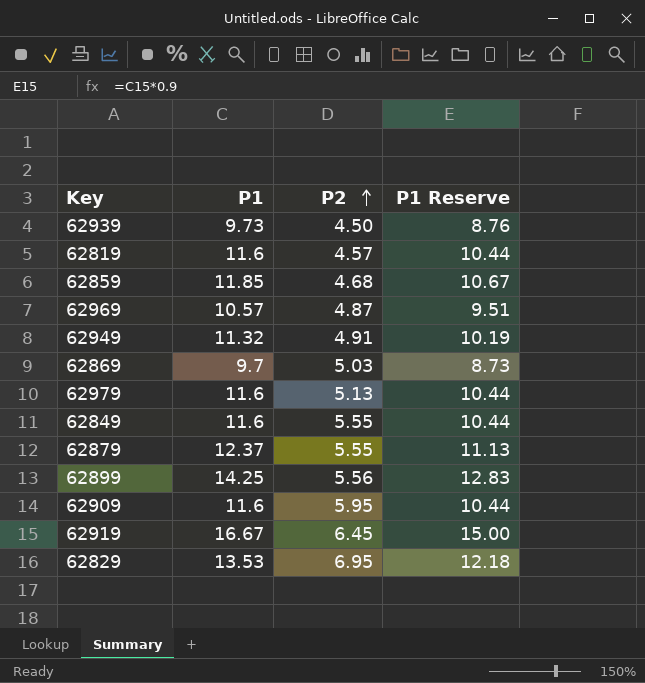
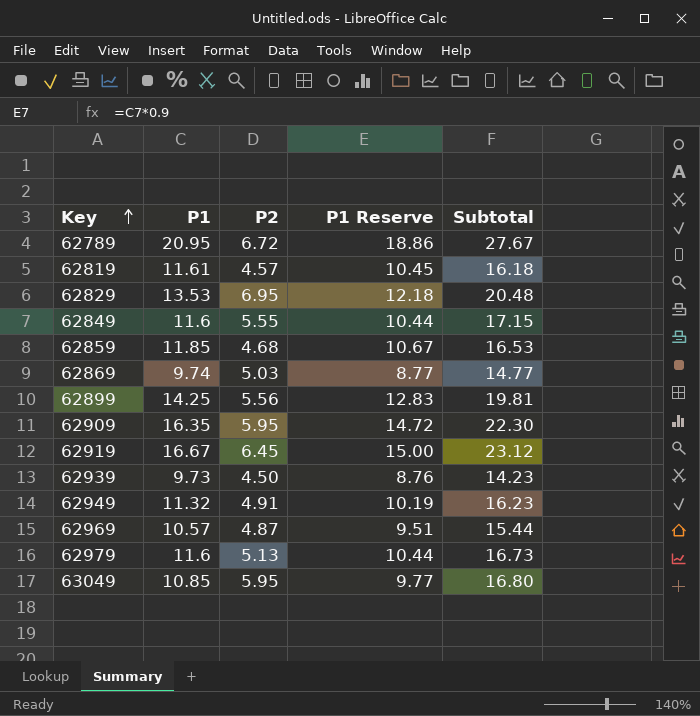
row order: P2 ascending -> Key ascending
column Subtotal | formula: none -> [P1] + [P2]
row 62879: 12.37 | 5.55 | 11.13 -> none
row 62789: none -> 20.95 | 6.72 | 18.86 | 27.67
62819 | P1: 11.6 -> 11.61
62819 | P1 Reserve: 10.44 -> 10.45
62869 | P1: 9.7 -> 9.74
62869 | P1 Reserve: 8.73 -> 8.77
62909 | P1: 11.6 -> 16.35
62909 | P1 Reserve: 10.44 -> 14.72
row 63049: none -> 10.85 | 5.95 | 9.77 | 16.80

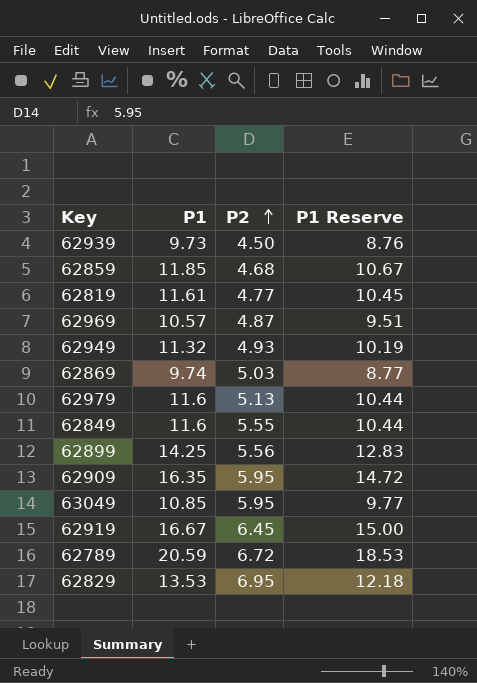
row order: Key ascending -> P2 ascending
column Subtotal | formula: [P1] + [P2] -> none
62819 | P2: 4.57 -> 4.77
62949 | P2: 4.91 -> 4.93
62789 | P1: 20.95 -> 20.59
62789 | P1 Reserve: 18.86 -> 18.53

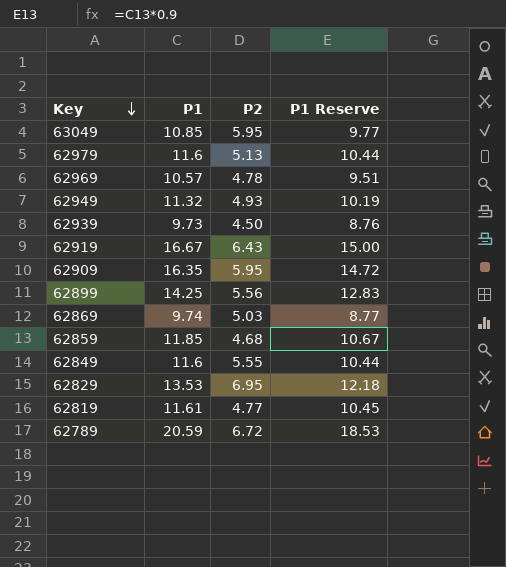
row order: P2 ascending -> Key descending
62969 | P2: 4.87 -> 4.78
62919 | P2: 6.45 -> 6.43

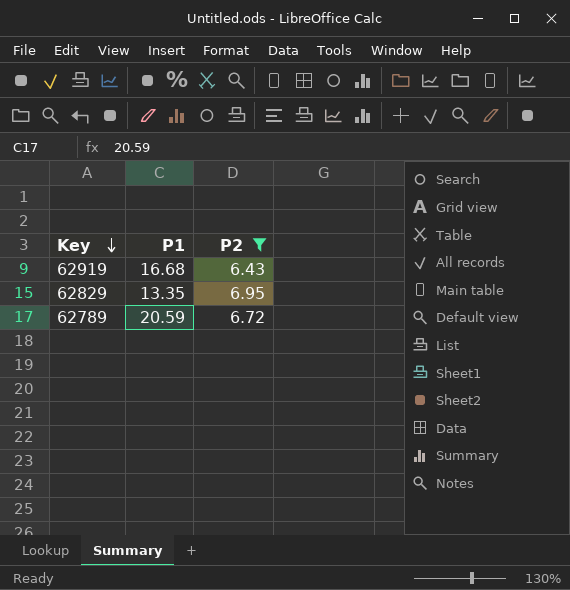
filter: none -> P2 >= 6.43
column P1 Reserve | formula: [P1] * 0.9 -> none
62919 | P1: 16.67 -> 16.68
62829 | P1: 13.53 -> 13.35

